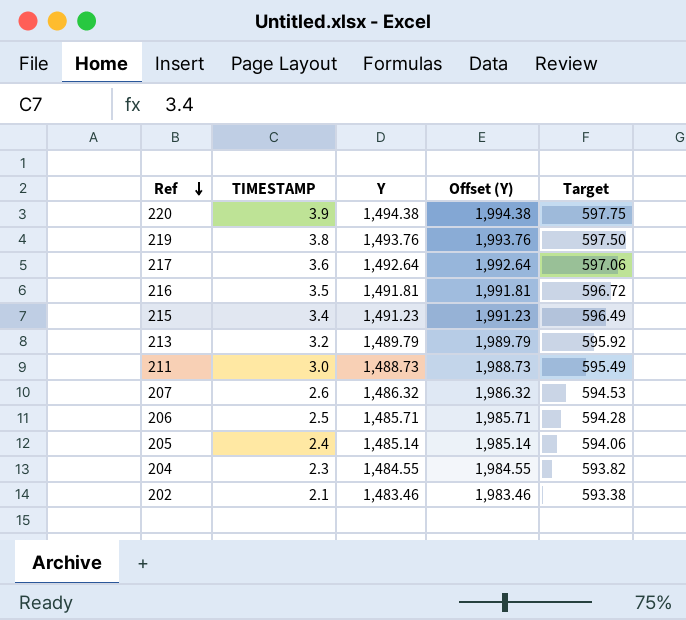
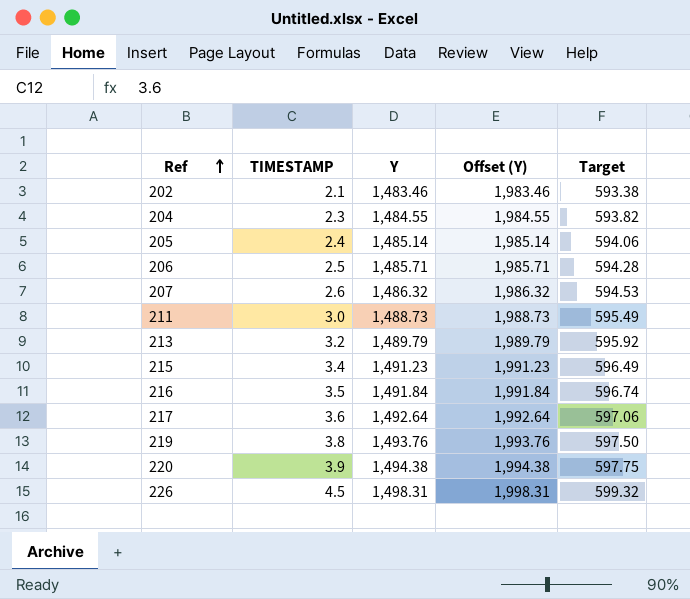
row order: Ref descending -> Ref ascending
216 | Y: 1,491.81 -> 1,491.84
216 | Offset (Y): 1,991.81 -> 1,991.84
216 | Target: 596.72 -> 596.74
row 226: none -> 4.5 | 1,498.31 | 1,998.31 | 599.32

